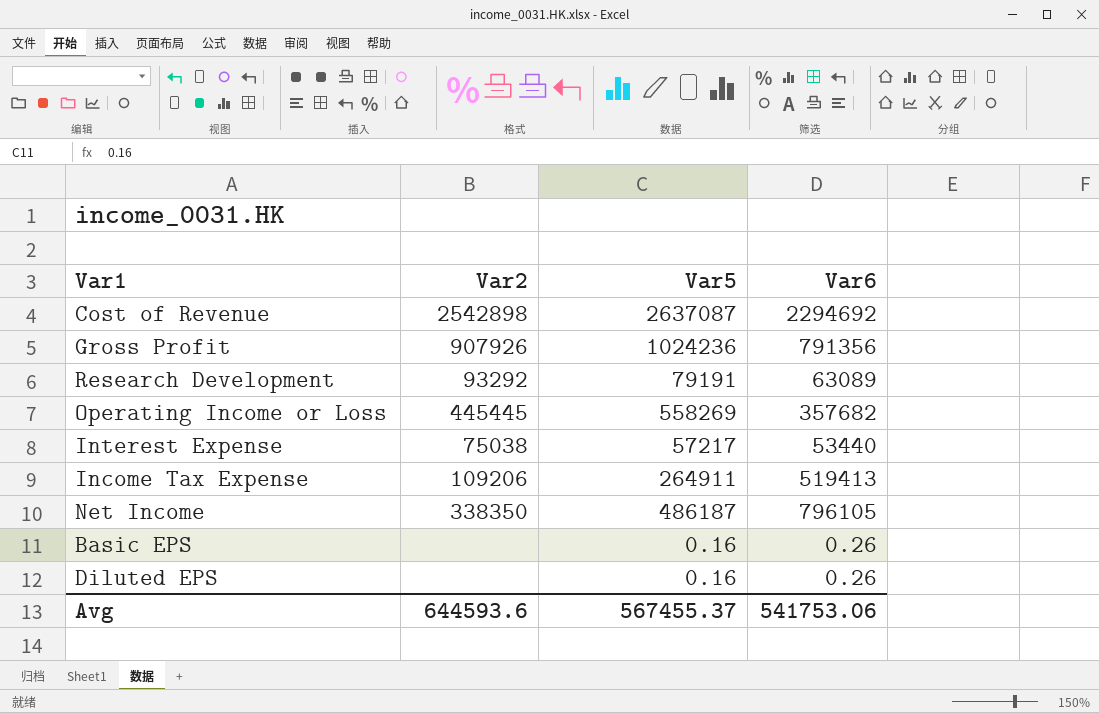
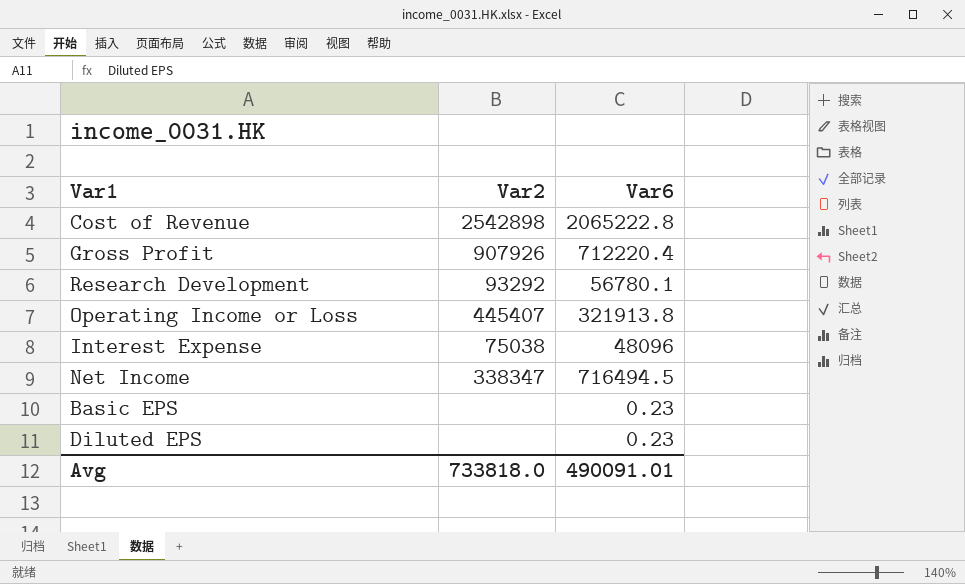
column Var5 | position: 3 -> none
row Income Tax Expense: 109206 | 264911 | 519413 -> none
Cost of Revenue | Var6: 2294692 -> 2065222.8
Gross Profit | Var6: 791356 -> 712220.4
Research Development | Var6: 63089 -> 56780.1
Operating Income or Loss | Var2: 445445 -> 445407
Operating Income or Loss | Var6: 357682 -> 321913.8
Interest Expense | Var6: 53440 -> 48096
Net Income | Var2: 338350 -> 338347
Net Income | Var6: 796105 -> 716494.5
Basic EPS | Var6: 0.26 -> 0.23
Diluted EPS | Var6: 0.26 -> 0.23
Avg | Var2: 644593.6 -> 733818.0
Avg | Var6: 541753.06 -> 490091.01

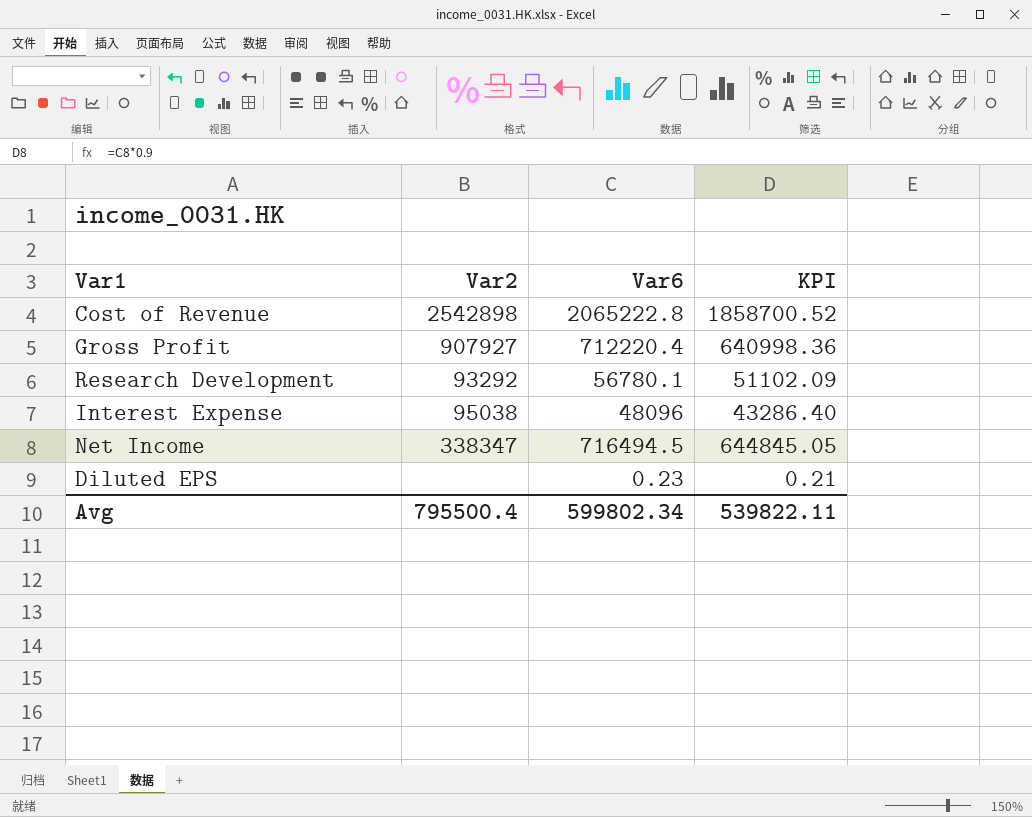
column KPI | formula: none -> [Var6] * 0.9
row Operating Income or Loss: 445407 | 321913.8 -> none
row Basic EPS: none | 0.23 -> none
Gross Profit | Var2: 907926 -> 907927
Interest Expense | Var2: 75038 -> 95038
Avg | Var2: 733818.0 -> 795500.4
Avg | Var6: 490091.01 -> 599802.34

